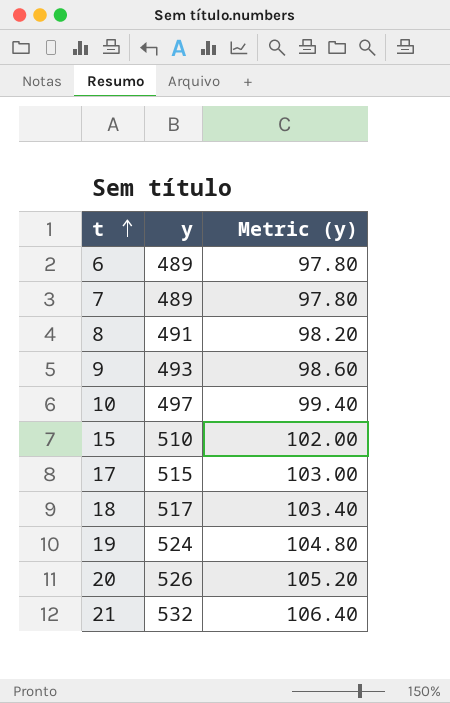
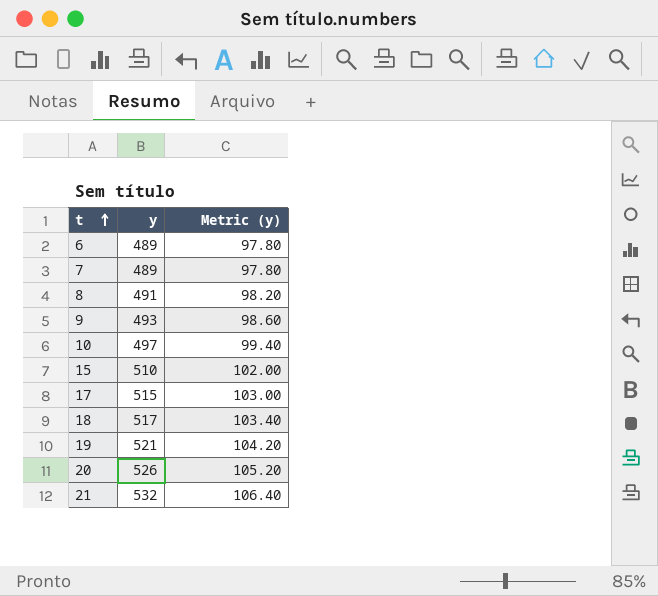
19 | y: 524 -> 521
19 | Metric (y): 104.80 -> 104.20

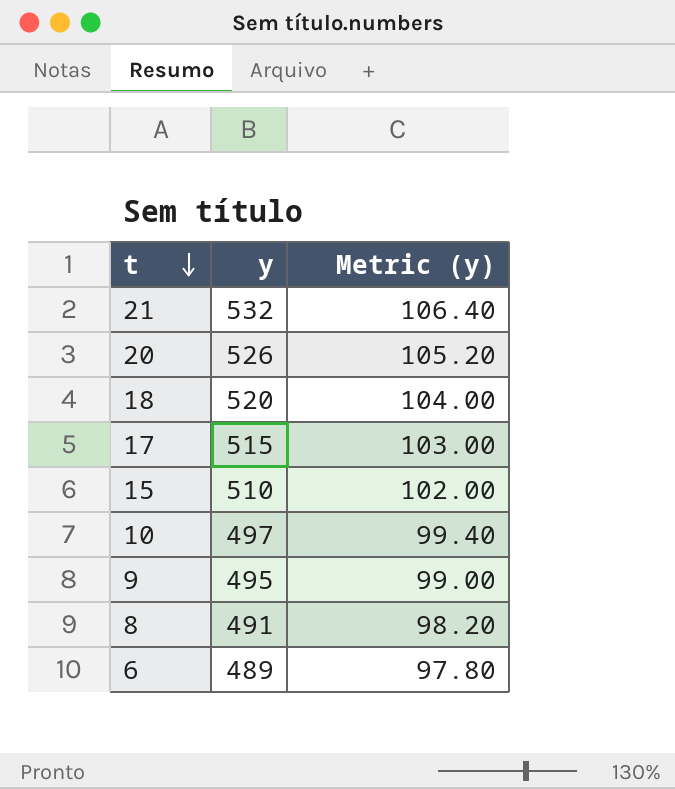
row order: t ascending -> t descending
row 7: 489 | 97.80 -> none
row 19: 521 | 104.20 -> none
18 | y: 517 -> 520
18 | Metric (y): 103.40 -> 104.00
9 | y: 493 -> 495
9 | Metric (y): 98.60 -> 99.00

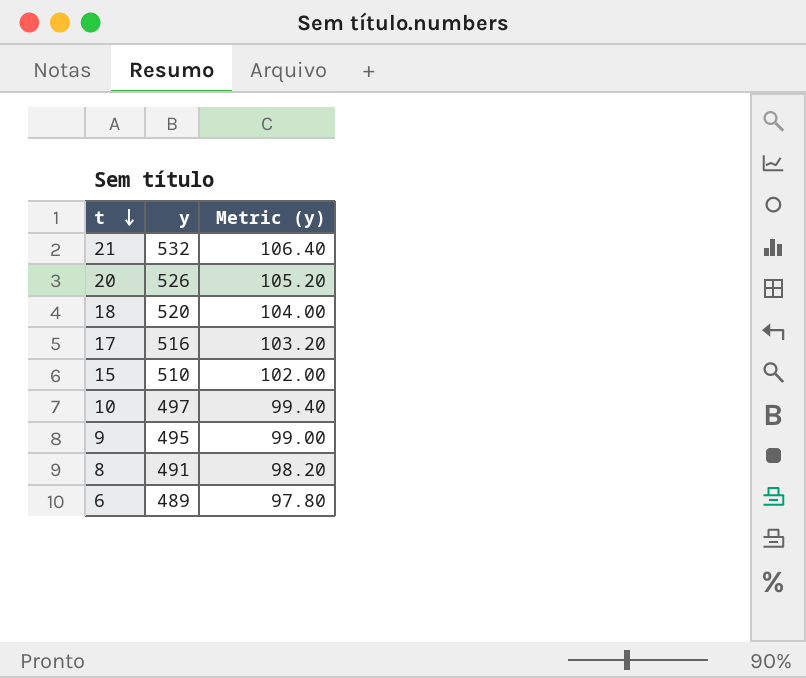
17 | y: 515 -> 516
17 | Metric (y): 103.00 -> 103.20

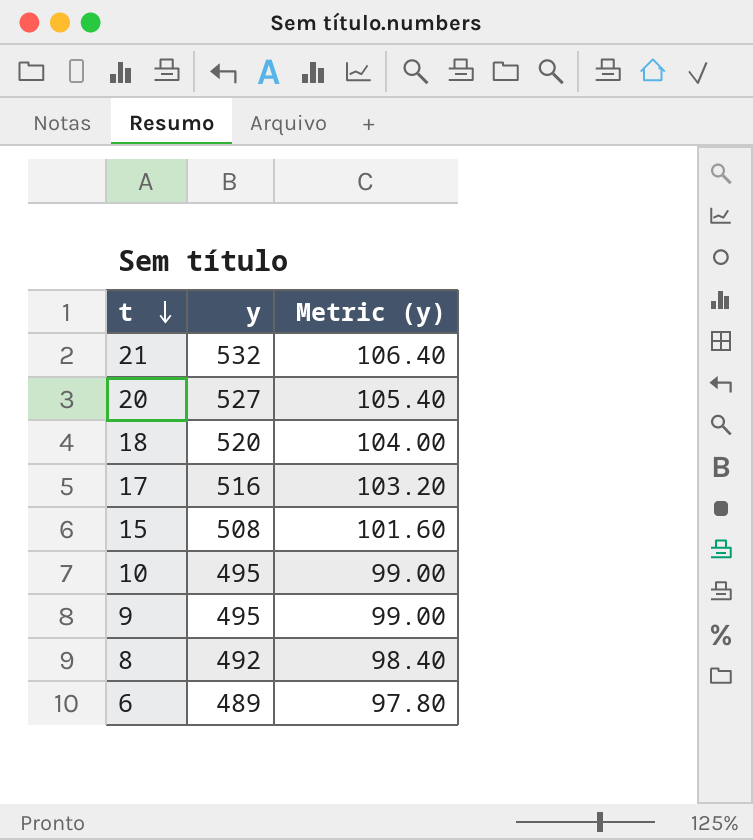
20 | y: 526 -> 527
20 | Metric (y): 105.20 -> 105.40
15 | y: 510 -> 508
15 | Metric (y): 102.00 -> 101.60
10 | y: 497 -> 495
10 | Metric (y): 99.40 -> 99.00
8 | y: 491 -> 492
8 | Metric (y): 98.20 -> 98.40

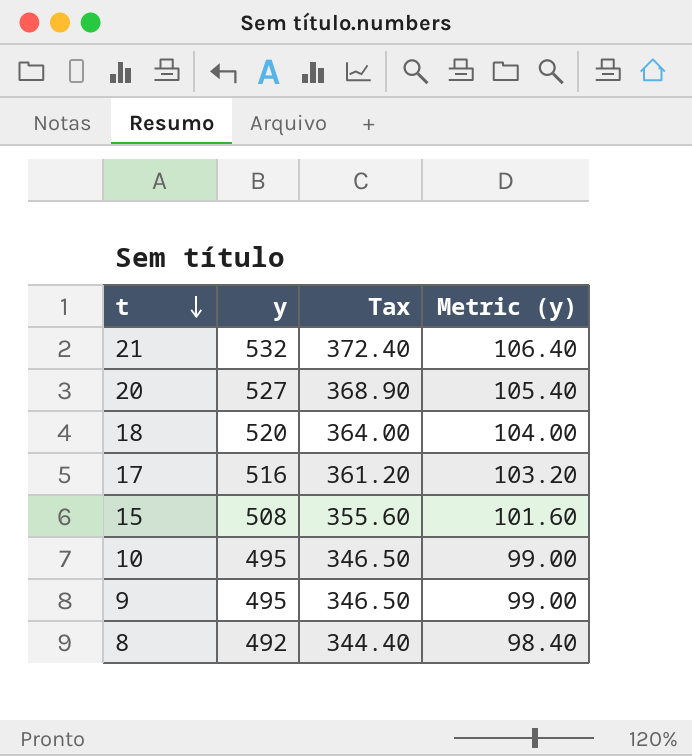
column Tax | formula: none -> [y] * 0.7
row 6: 489 | 97.80 -> none

